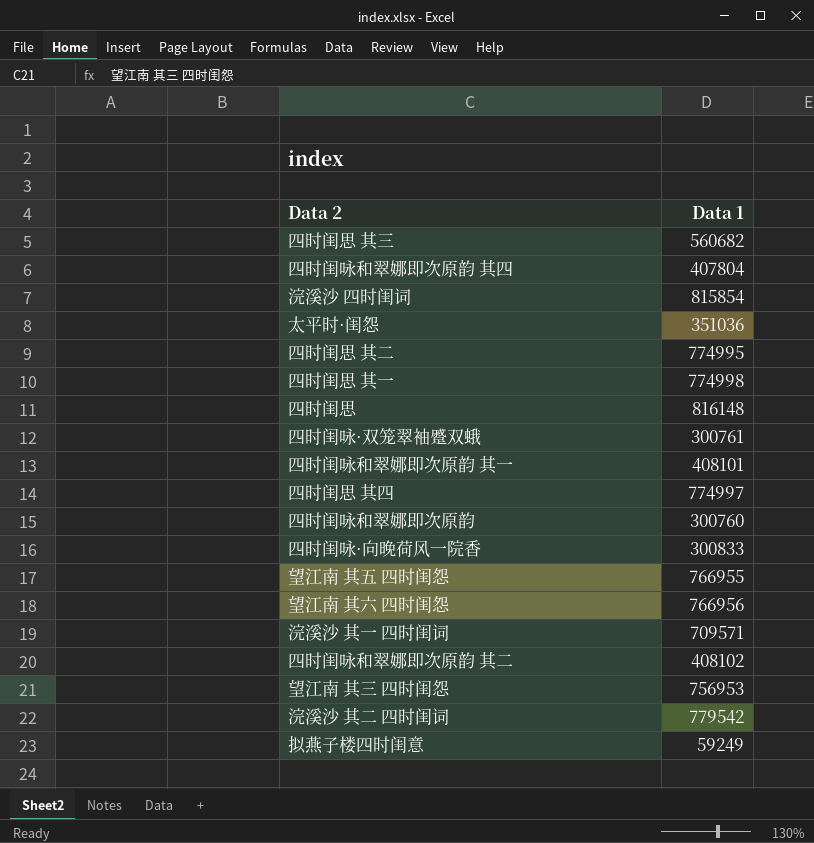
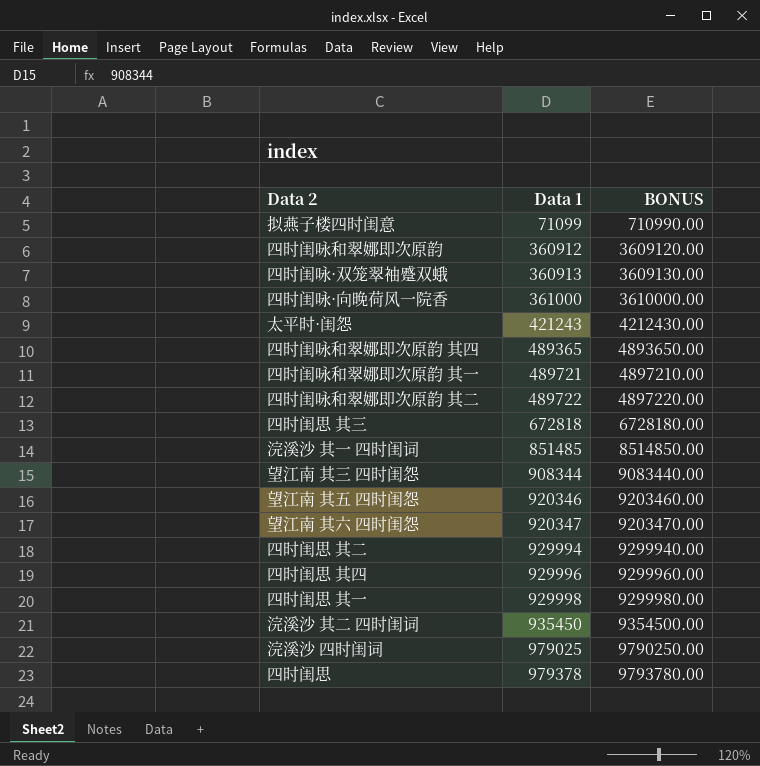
row order: none -> Data 1 ascending
column BONUS | formula: none -> [Data 1] * 10
拟燕子楼四时闺意 | Data 1: 59249 -> 71099
四时闺咏和翠娜即次原韵 | Data 1: 300760 -> 360912
四时闺咏·双笼翠袖蹙双蛾 | Data 1: 300761 -> 360913
四时闺咏·向晚荷风一院香 | Data 1: 300833 -> 361000
太平时·闺怨 | Data 1: 351036 -> 421243
四时闺咏和翠娜即次原韵 其四 | Data 1: 407804 -> 489365
四时闺咏和翠娜即次原韵 其一 | Data 1: 408101 -> 489721
四时闺咏和翠娜即次原韵 其二 | Data 1: 408102 -> 489722
四时闺思 其三 | Data 1: 560682 -> 672818
浣溪沙 其一 四时闺词 | Data 1: 709571 -> 851485
望江南 其三 四时闺怨 | Data 1: 756953 -> 908344
望江南 其五 四时闺怨 | Data 1: 766955 -> 920346
望江南 其六 四时闺怨 | Data 1: 766956 -> 920347
四时闺思 其二 | Data 1: 774995 -> 929994
四时闺思 其四 | Data 1: 774997 -> 929996
四时闺思 其一 | Data 1: 774998 -> 929998
浣溪沙 其二 四时闺词 | Data 1: 779542 -> 935450
浣溪沙 四时闺词 | Data 1: 815854 -> 979025
四时闺思 | Data 1: 816148 -> 979378

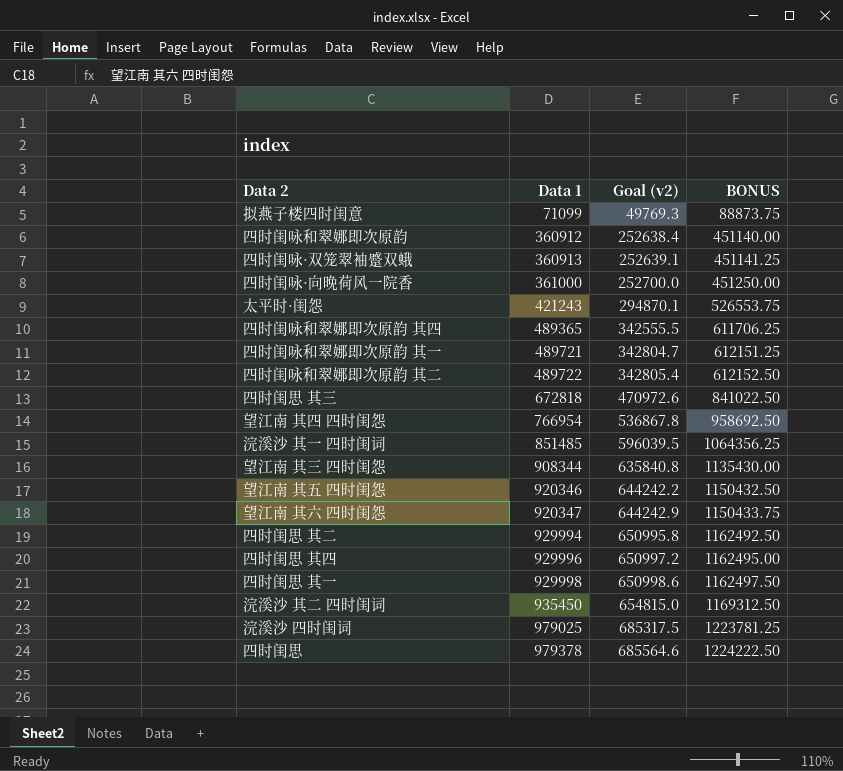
column Goal (v2) | formula: none -> [Data 1] * 0.7
column BONUS | formula: [Data 1] * 10 -> [Data 1] * 1.25
row 望江南 其四 四时闺怨: none -> 766954 | 536867.8 | 958692.50

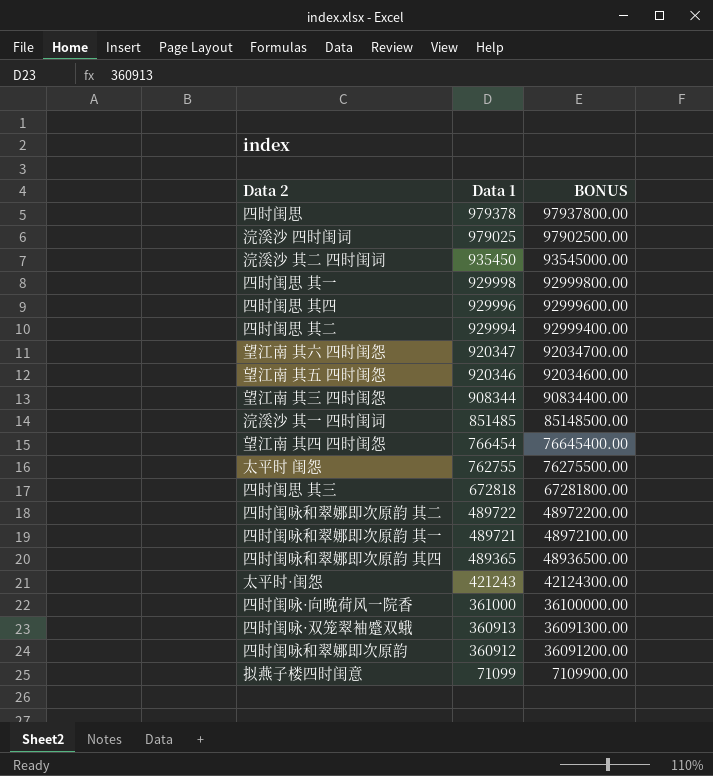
row order: Data 1 ascending -> Data 1 descending
column Goal (v2) | formula: [Data 1] * 0.7 -> none
column BONUS | formula: [Data 1] * 1.25 -> [Data 1] * 100
望江南 其四 四时闺怨 | Data 1: 766954 -> 766454
row 太平时 闺怨: none -> 762755 | 76275500.00

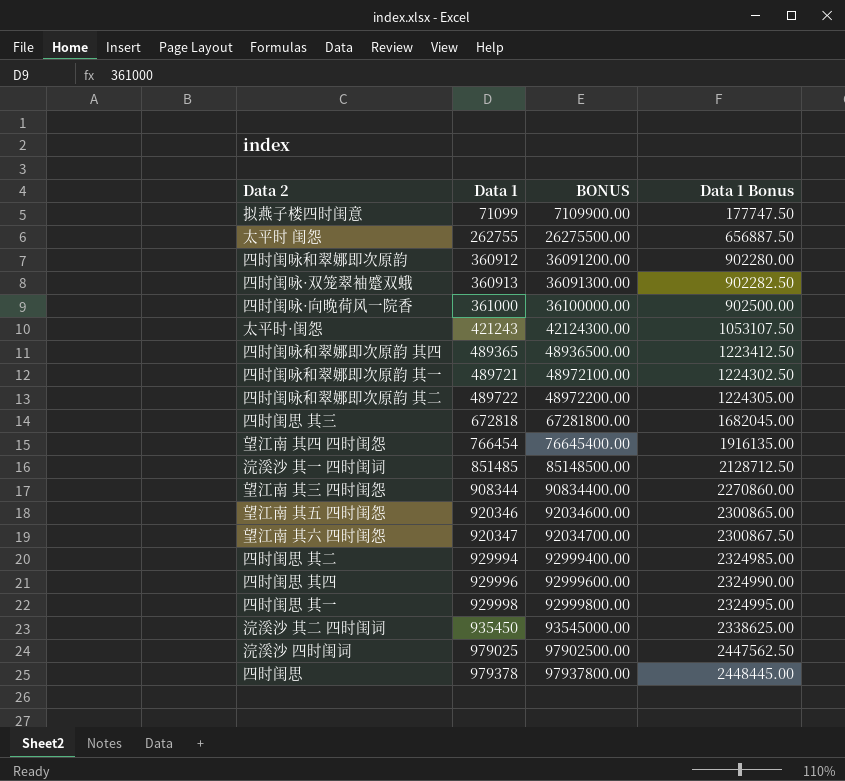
row order: Data 1 descending -> Data 1 ascending
column Data 1 Bonus | formula: none -> [Data 1] * 2.5
太平时 闺怨 | Data 1: 762755 -> 262755
太平时 闺怨 | BONUS: 76275500.00 -> 26275500.00

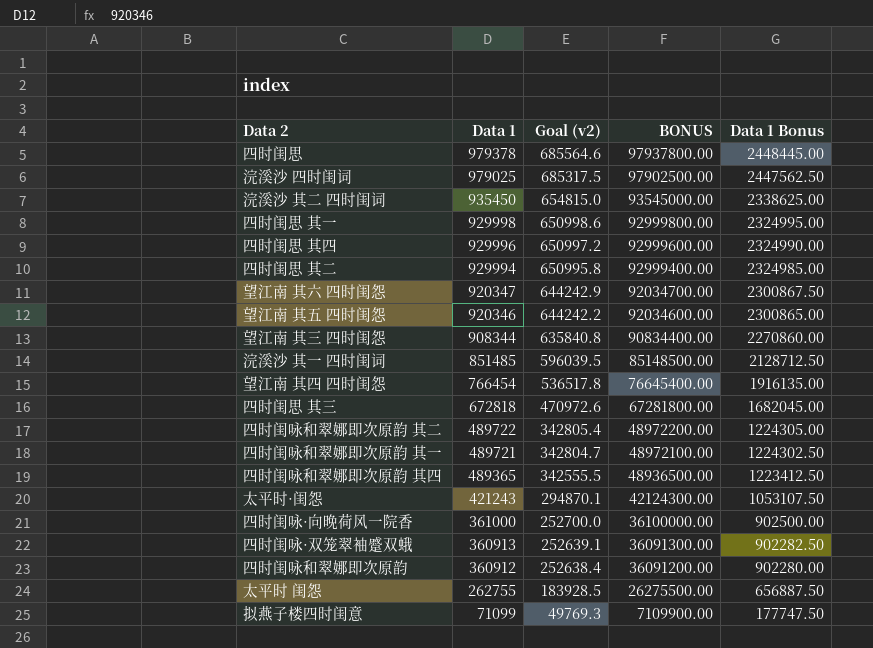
row order: Data 1 ascending -> Data 1 descending
column Goal (v2) | formula: none -> [Data 1] * 0.7

